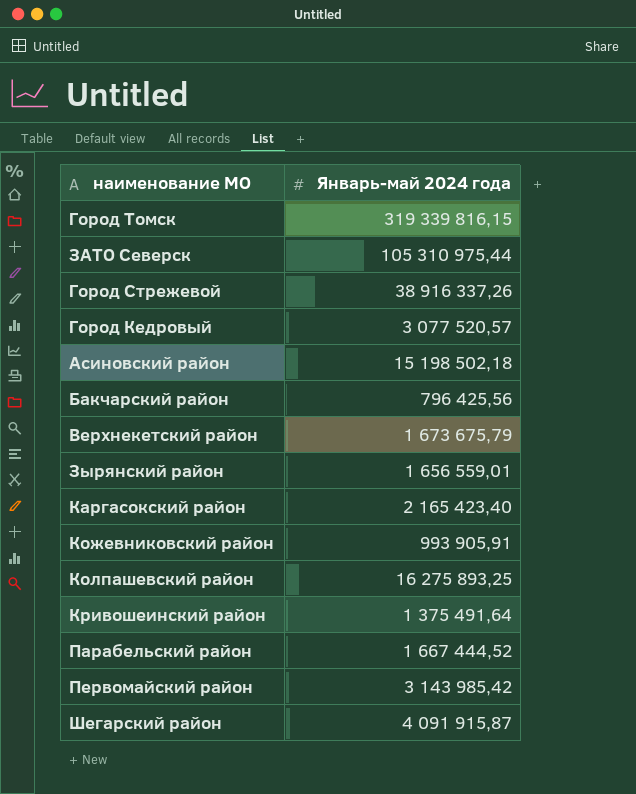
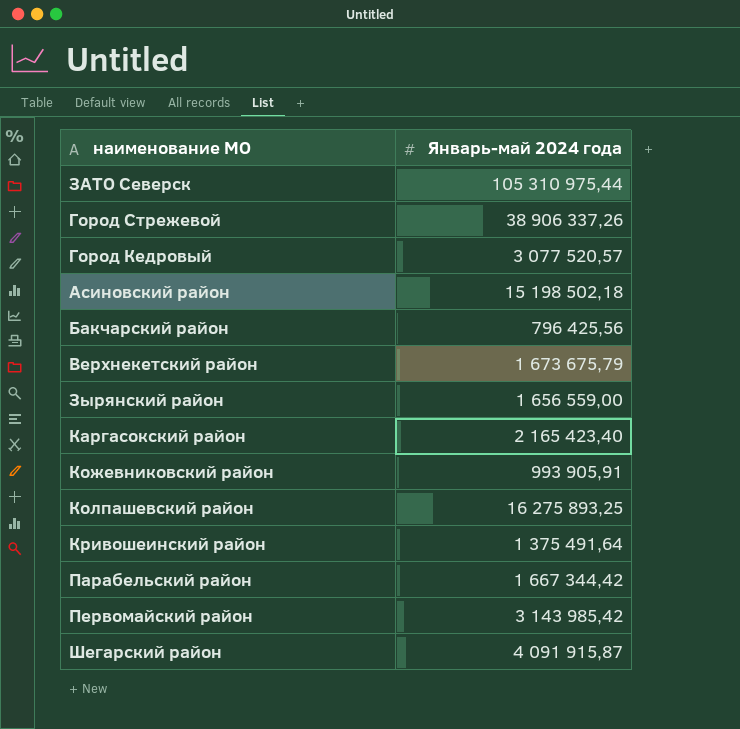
row Город Томск: 319 339 816,15 -> none
Город Стрежевой | Январь-май 2024 года: 38 916 337,26 -> 38 906 337,26
Зырянский район | Январь-май 2024 года: 1 656 559,01 -> 1 656 559,00
Парабельский район | Январь-май 2024 года: 1 667 444,52 -> 1 667 344,42

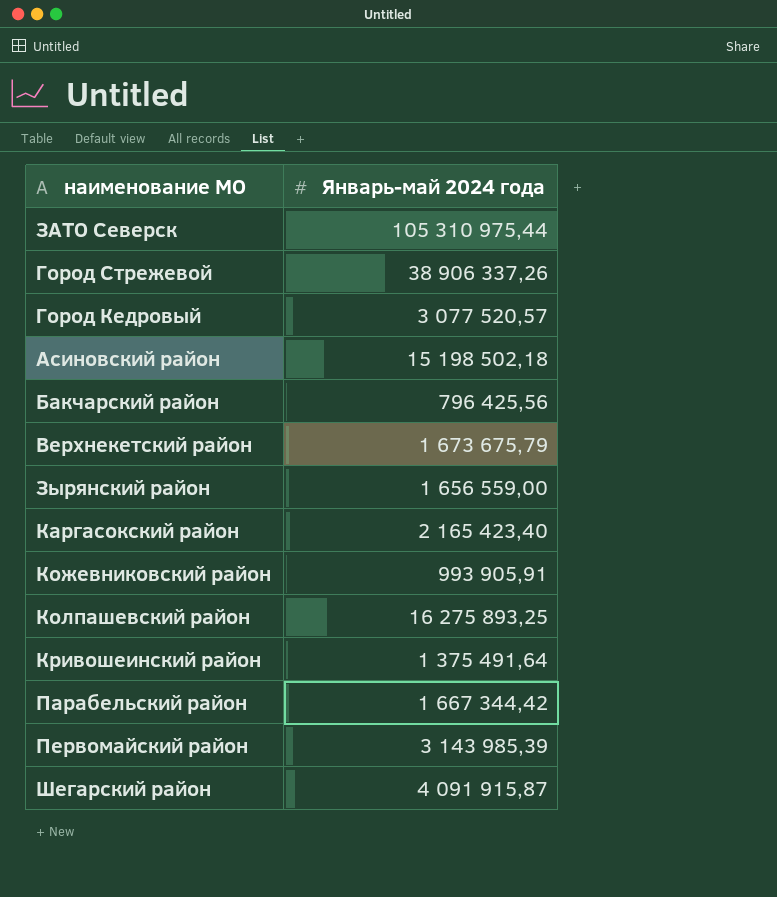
Первомайский район | Январь-май 2024 года: 3 143 985,42 -> 3 143 985,39

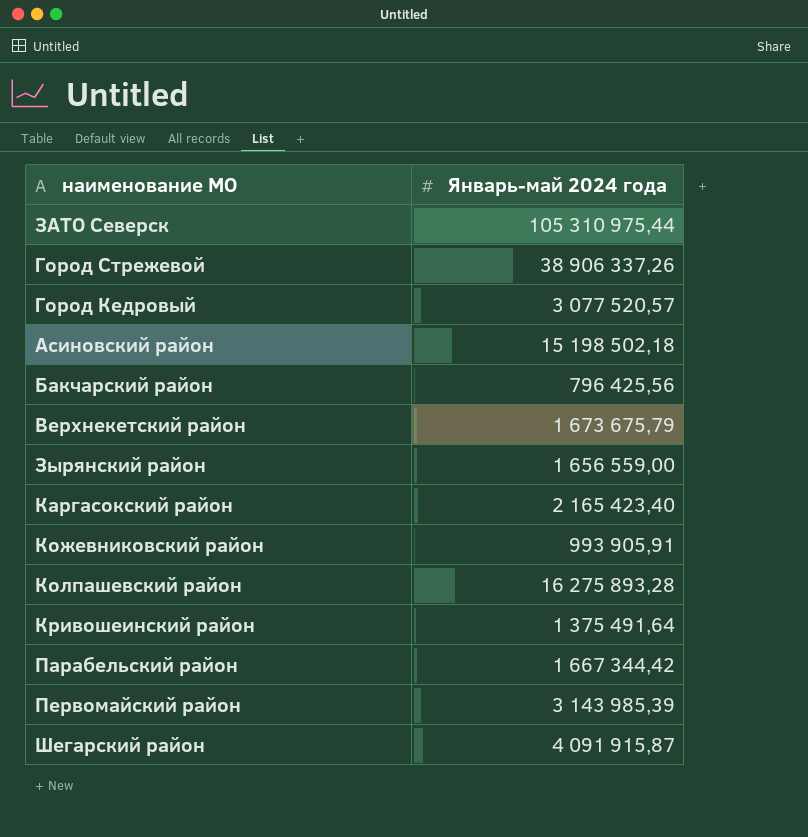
Колпашевский район | Январь-май 2024 года: 16 275 893,25 -> 16 275 893,28

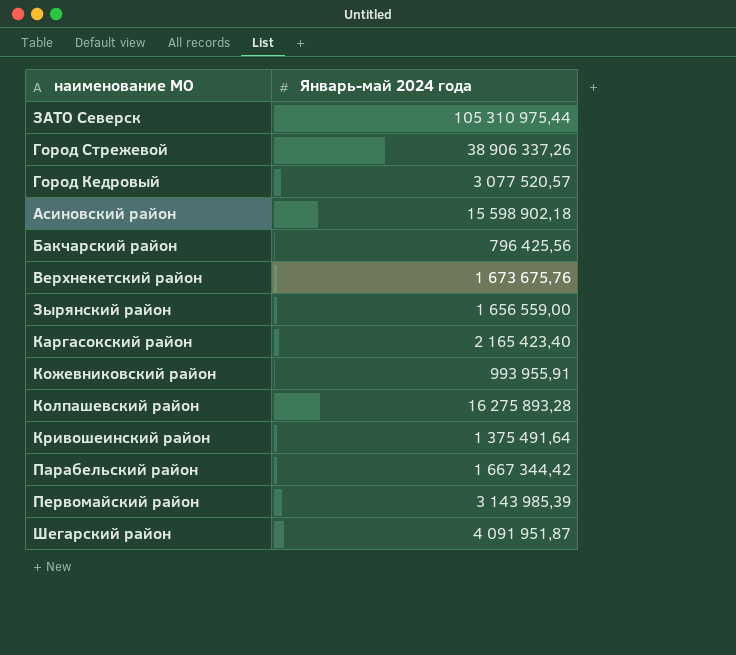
Асиновский район | Январь-май 2024 года: 15 198 502,18 -> 15 598 902,18
Верхнекетский район | Январь-май 2024 года: 1 673 675,79 -> 1 673 675,76
Кожевниковский район | Январь-май 2024 года: 993 905,91 -> 993 955,91
Шегарский район | Январь-май 2024 года: 4 091 915,87 -> 4 091 951,87

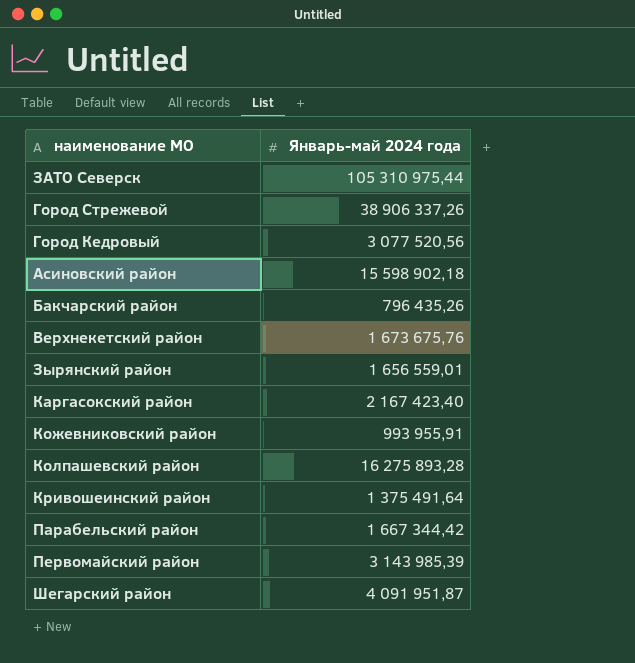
Город Кедровый | Январь-май 2024 года: 3 077 520,57 -> 3 077 520,56
Бакчарский район | Январь-май 2024 года: 796 425,56 -> 796 435,26
Зырянский район | Январь-май 2024 года: 1 656 559,00 -> 1 656 559,01
Каргасокский район | Январь-май 2024 года: 2 165 423,40 -> 2 167 423,40

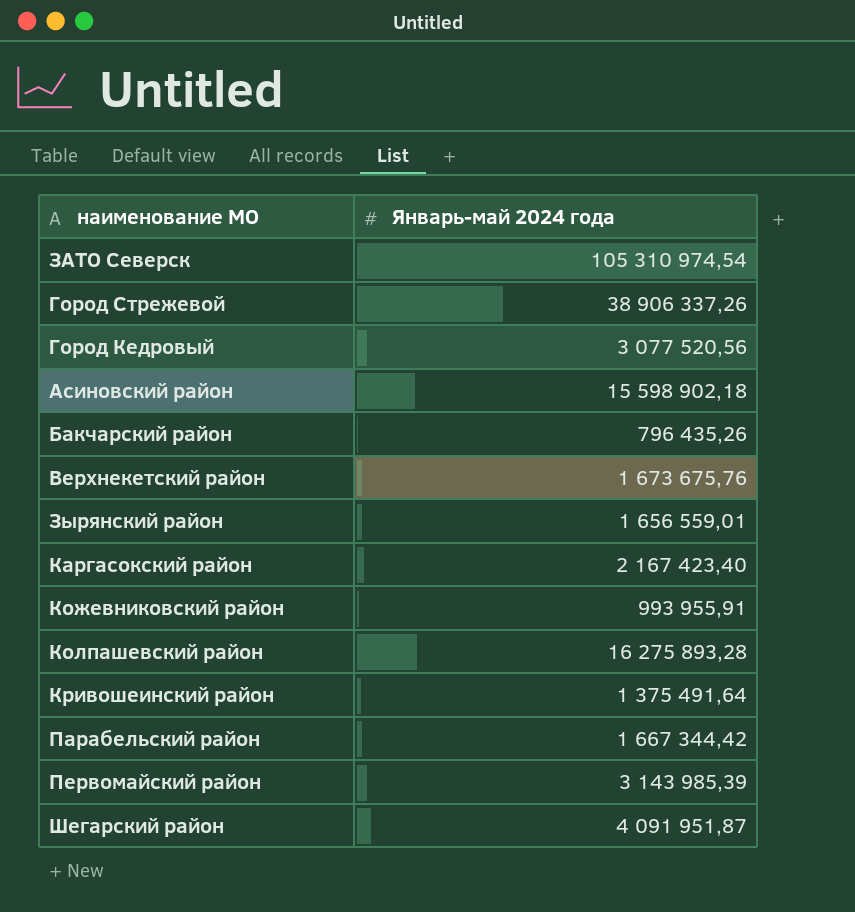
ЗАТО Северск | Январь-май 2024 года: 105 310 975,44 -> 105 310 974,54

